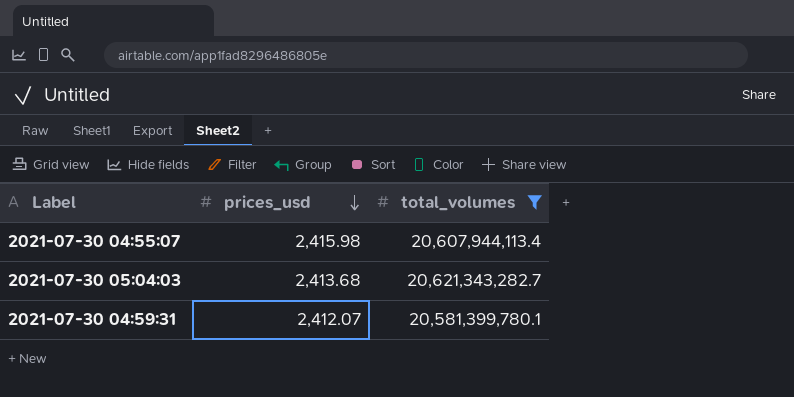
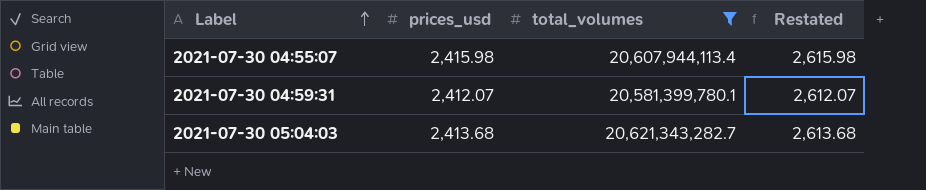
row order: prices_usd descending -> Label ascending
column Restated | formula: none -> [prices_usd] + 200

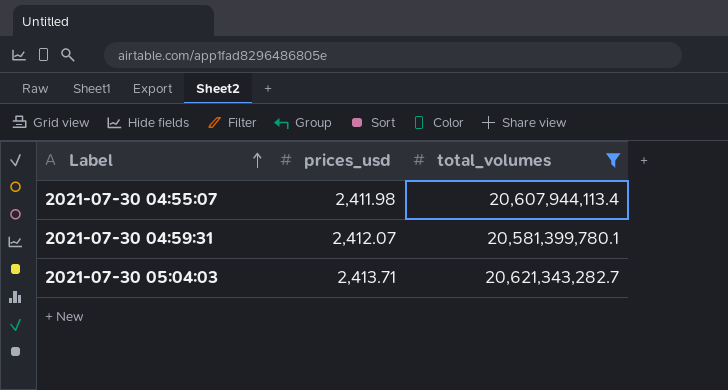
column Restated | formula: [prices_usd] + 200 -> none
2021-07-30 04:55:07 | prices_usd: 2,415.98 -> 2,411.98
2021-07-30 05:04:03 | prices_usd: 2,413.68 -> 2,413.71

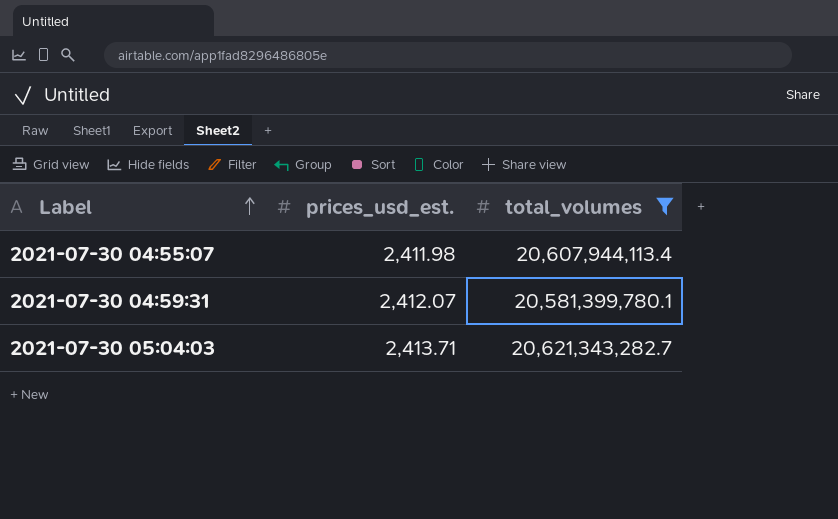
column name: prices_usd -> prices_usd_est.

